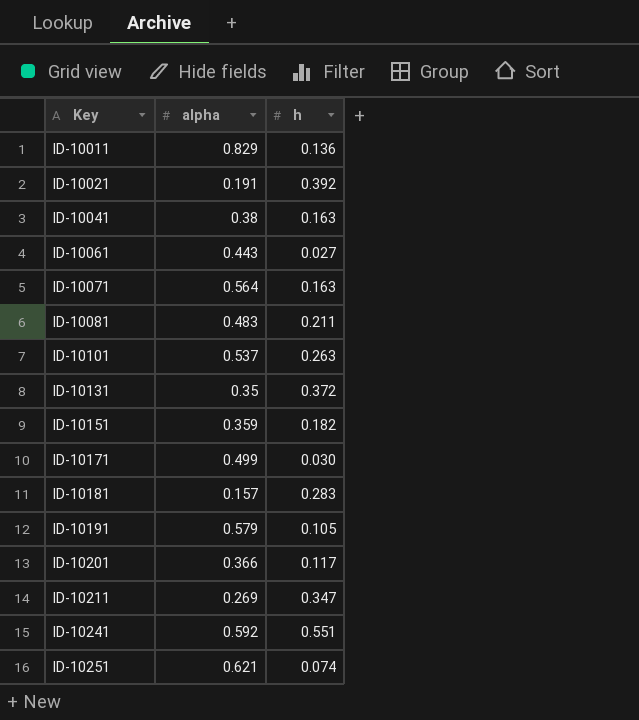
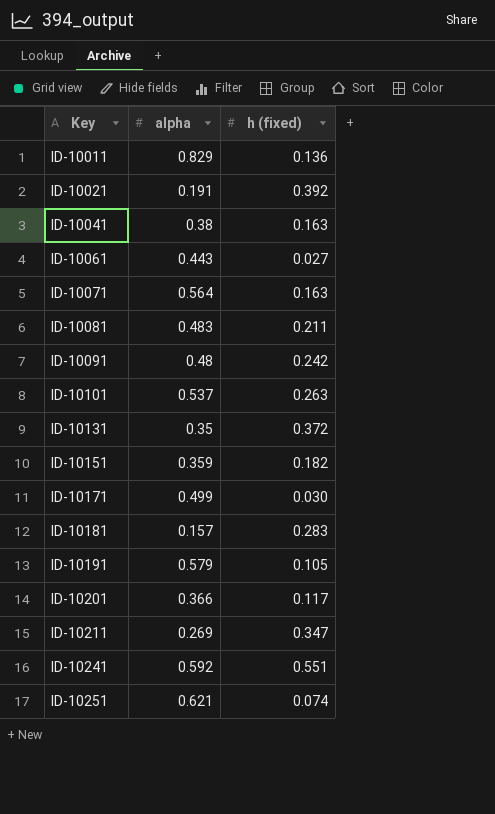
column name: h -> h (fixed)
row ID-10091: none -> 0.48 | 0.242

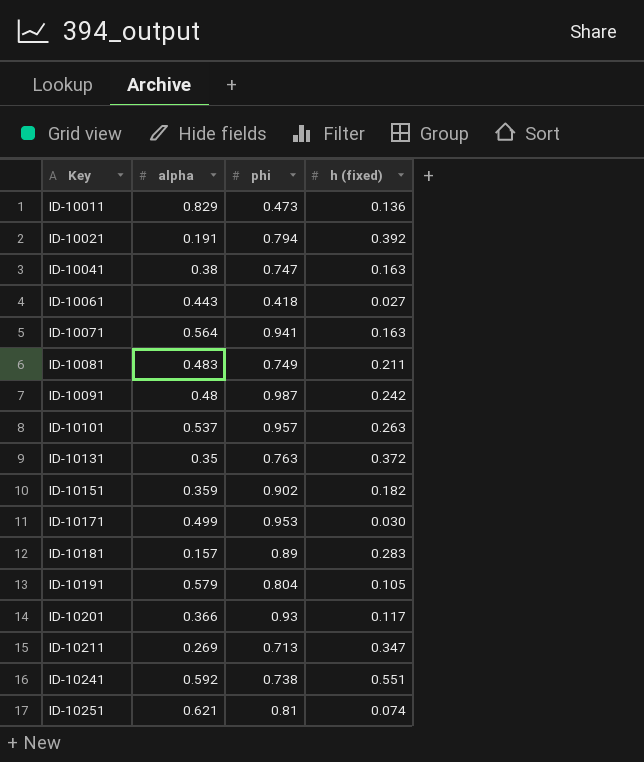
column phi | position: none -> 3

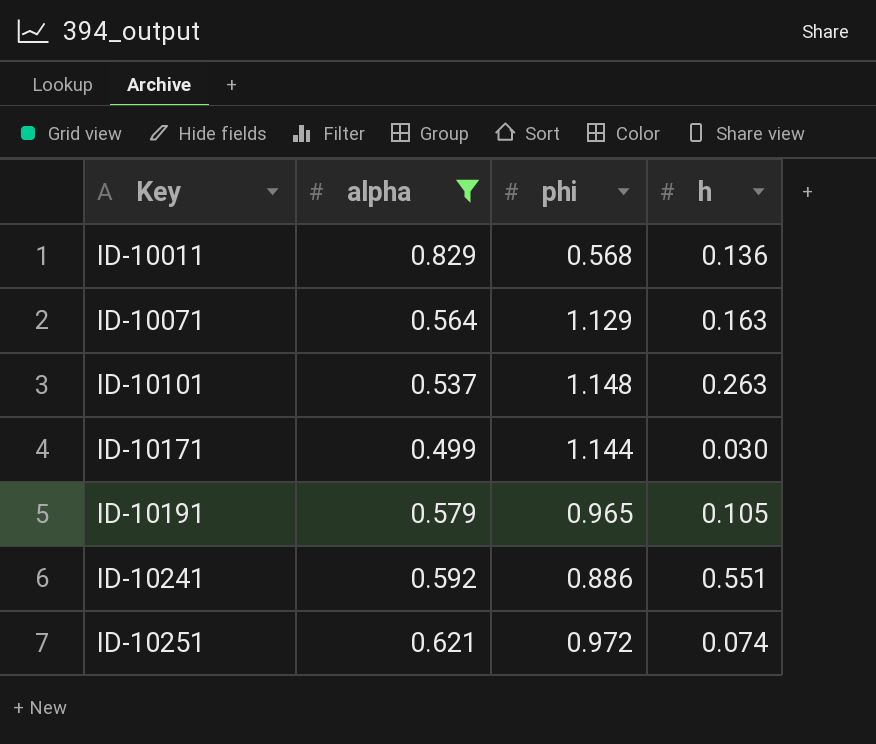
filter: none -> alpha >= 0.499
column name: h (fixed) -> h
ID-10011 | phi: 0.473 -> 0.568
ID-10071 | phi: 0.941 -> 1.129
ID-10101 | phi: 0.957 -> 1.148
ID-10171 | phi: 0.953 -> 1.144
ID-10191 | phi: 0.804 -> 0.965
ID-10241 | phi: 0.738 -> 0.886
ID-10251 | phi: 0.81 -> 0.972

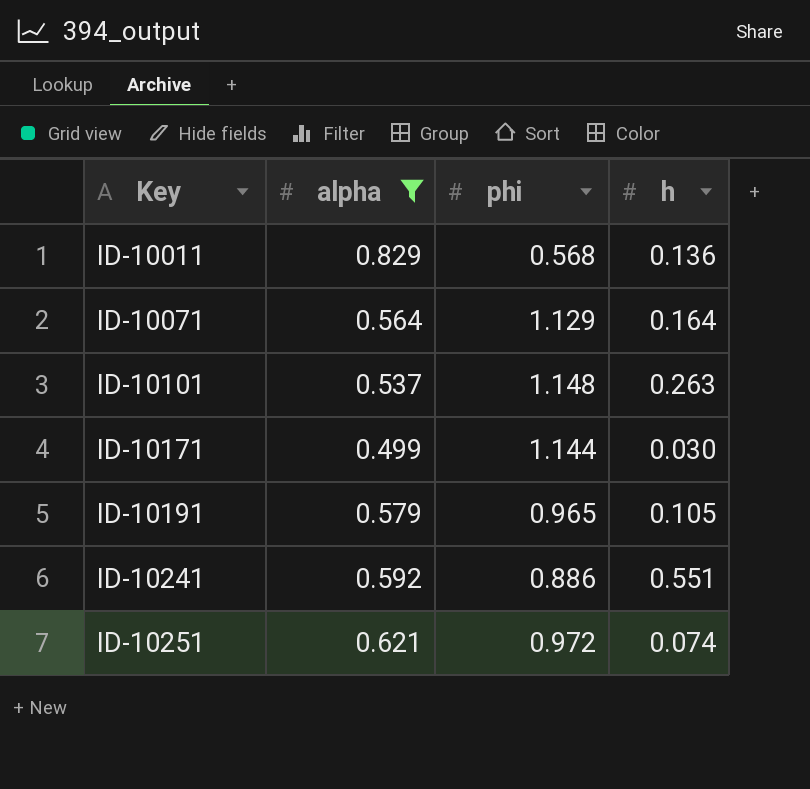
ID-10071 | h: 0.163 -> 0.164

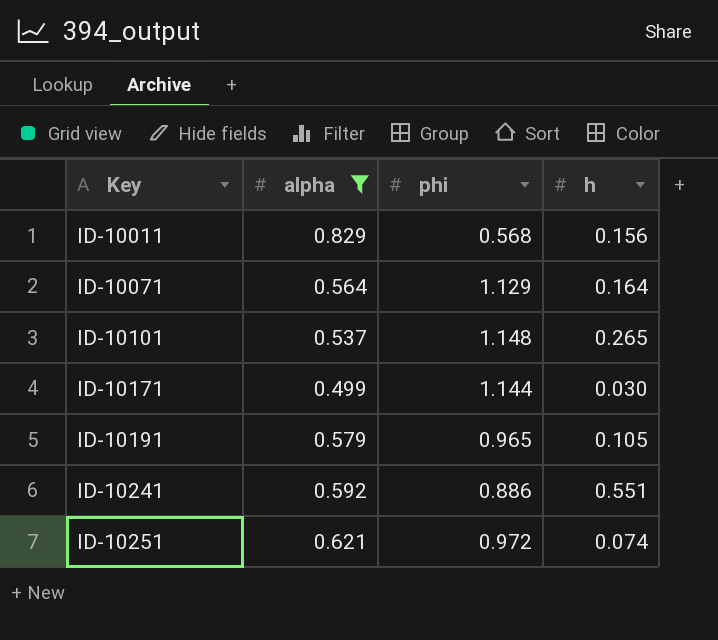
ID-10011 | h: 0.136 -> 0.156
ID-10101 | h: 0.263 -> 0.265

